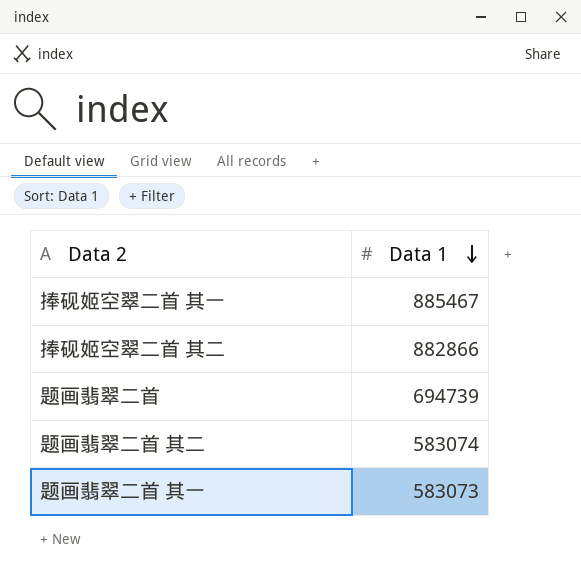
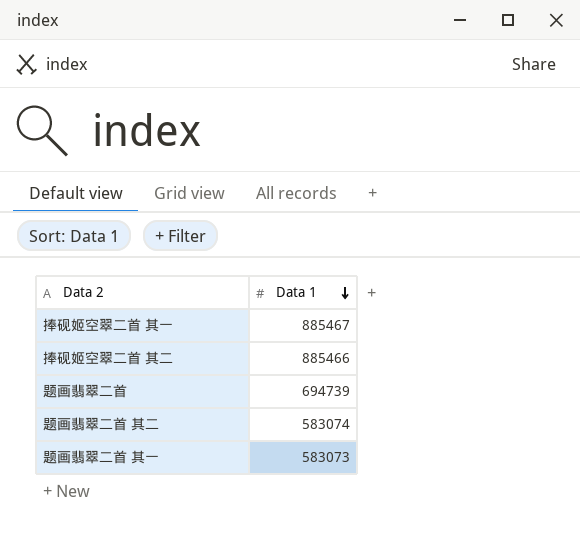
捧砚姬空翠二首 其二 | Data 1: 882866 -> 885466

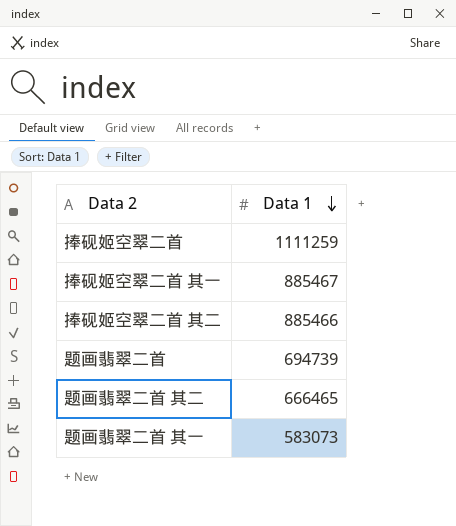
row 捧砚姬空翠二首: none -> 1111259
题画翡翠二首 其二 | Data 1: 583074 -> 666465

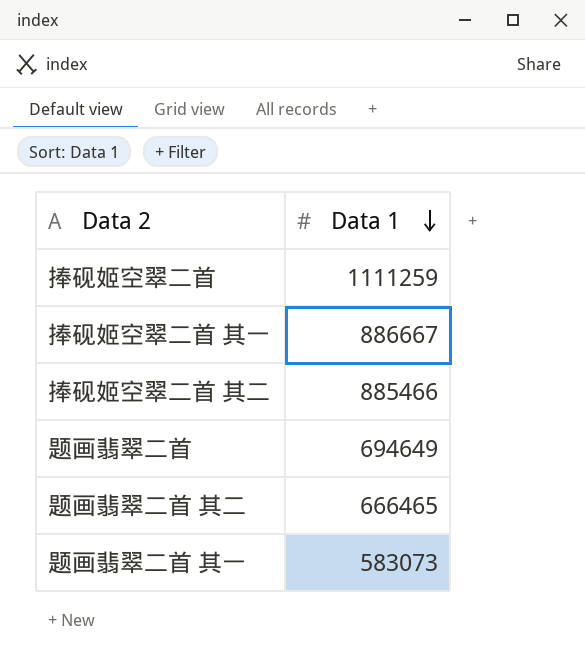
捧砚姬空翠二首 其一 | Data 1: 885467 -> 886667
题画翡翠二首 | Data 1: 694739 -> 694649

